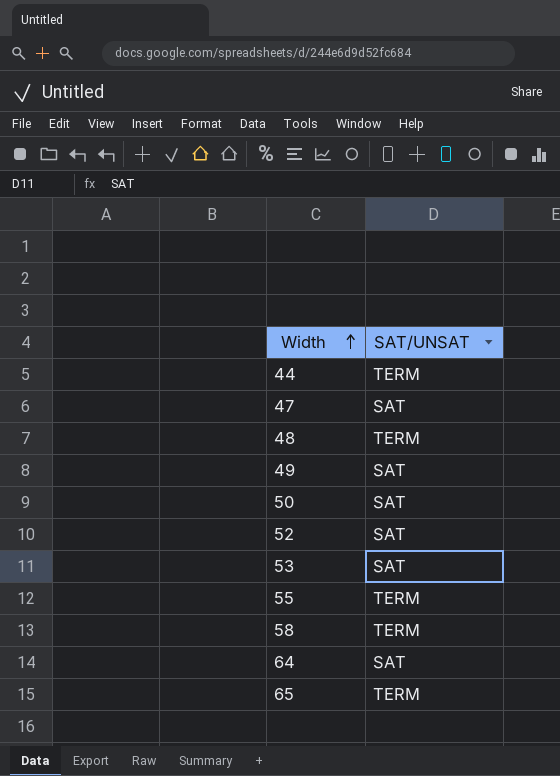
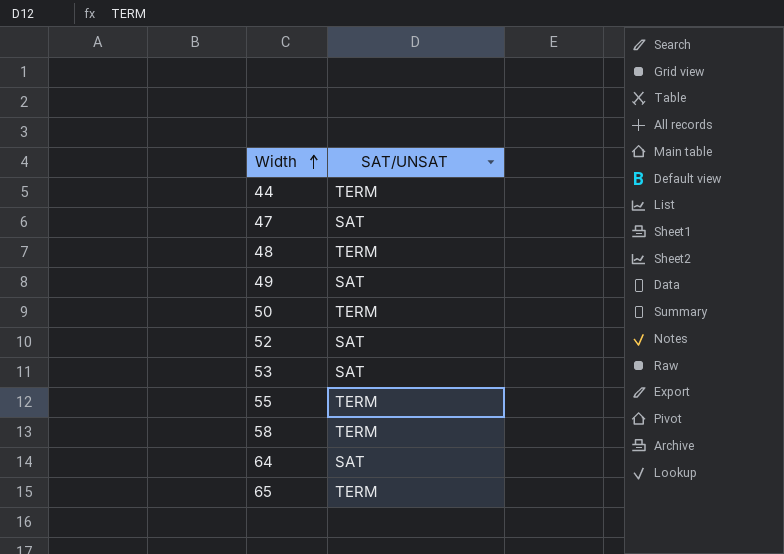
50 | SAT/UNSAT: SAT -> TERM

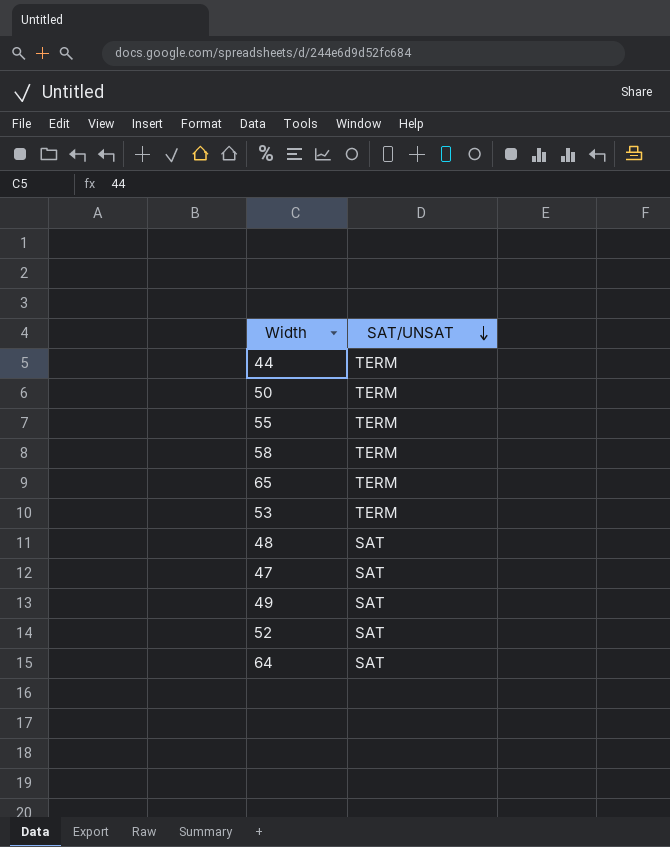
row order: Width ascending -> SAT/UNSAT descending
53 | SAT/UNSAT: SAT -> TERM
48 | SAT/UNSAT: TERM -> SAT

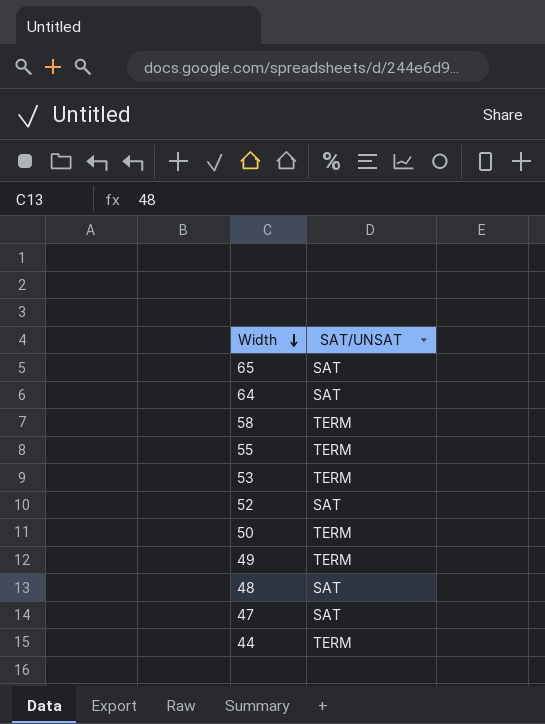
row order: SAT/UNSAT descending -> Width descending
65 | SAT/UNSAT: TERM -> SAT
49 | SAT/UNSAT: SAT -> TERM

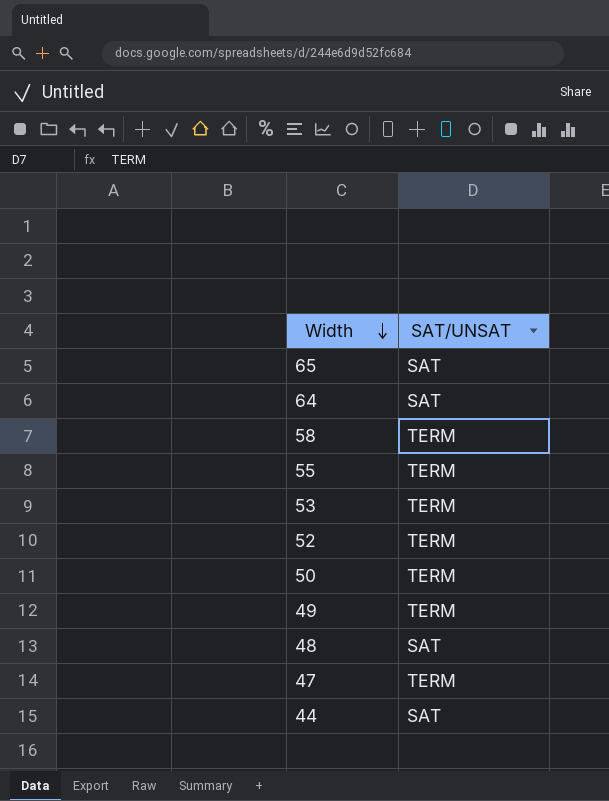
52 | SAT/UNSAT: SAT -> TERM
47 | SAT/UNSAT: SAT -> TERM
44 | SAT/UNSAT: TERM -> SAT

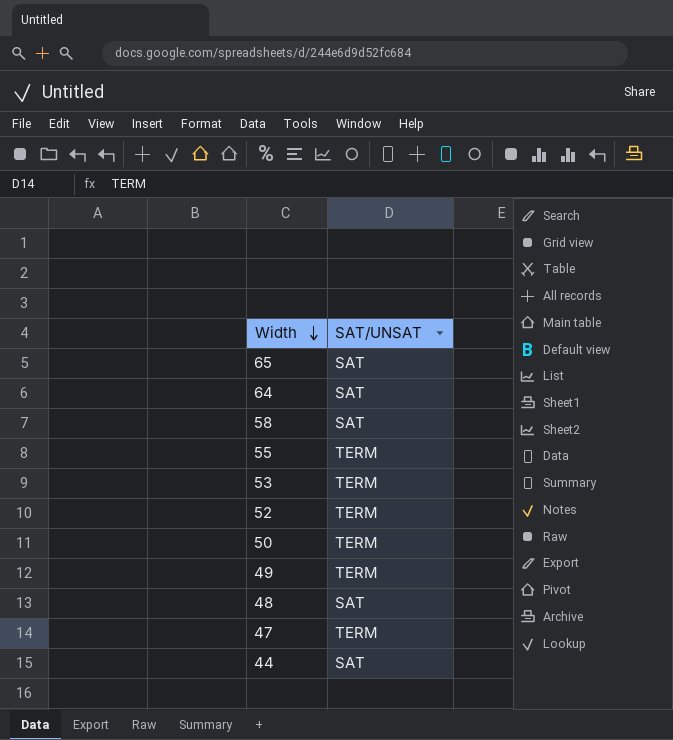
58 | SAT/UNSAT: TERM -> SAT

